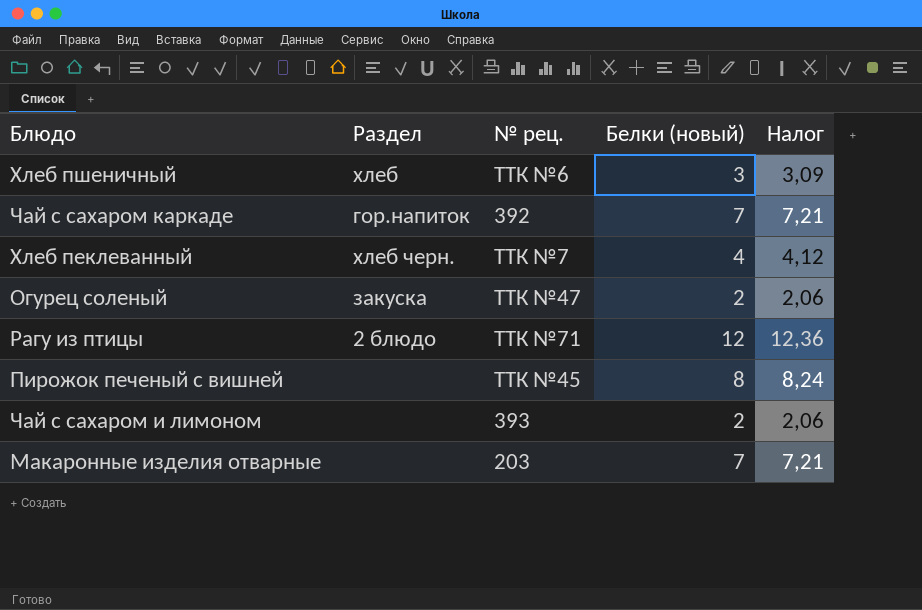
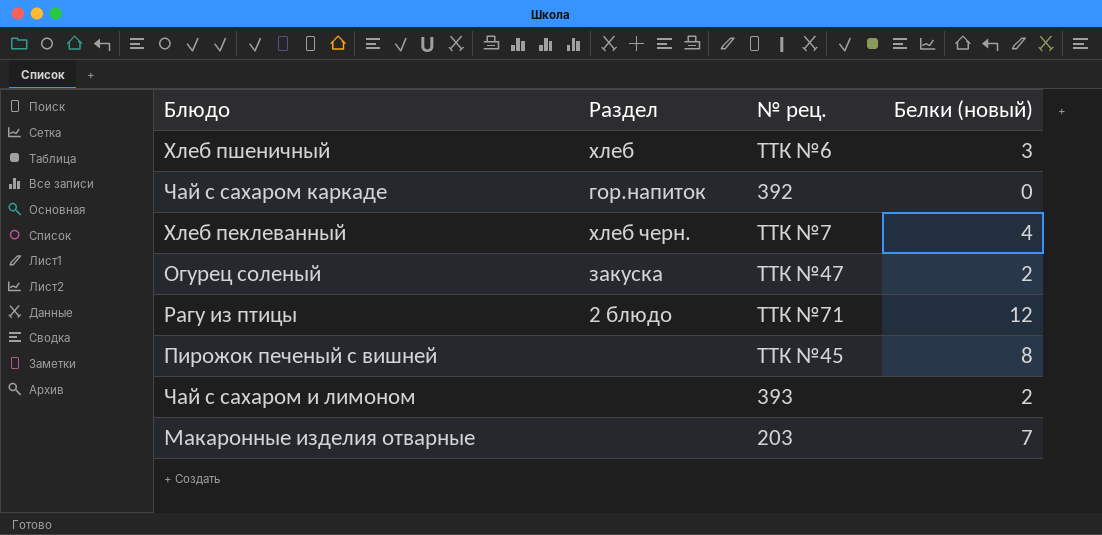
column Налог | formula: [Белки (новый)] * 1,03 -> none
Чай с сахаром каркаде | Белки (новый): 7 -> 0

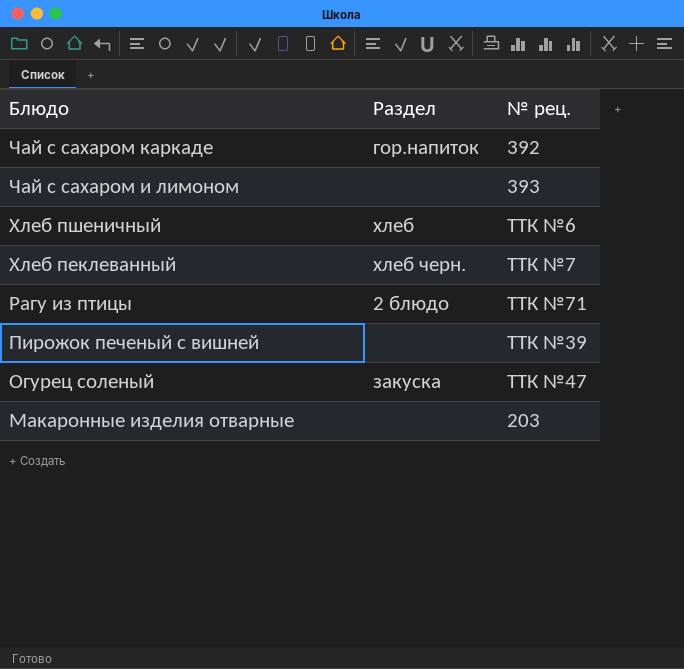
row order: none -> Блюдо descending
column Белки (новый) | position: 4 -> none
Пирожок печеный с вишней | № рец.: ТТК №45 -> ТТК №39

